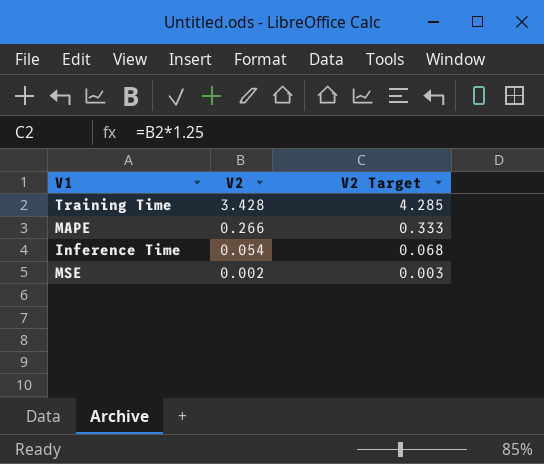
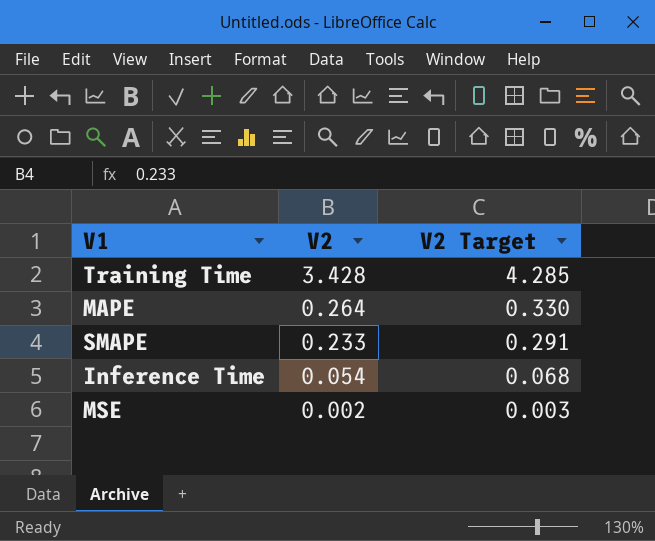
MAPE | V2: 0.266 -> 0.264
MAPE | V2 Target: 0.333 -> 0.330
row SMAPE: none -> 0.233 | 0.291

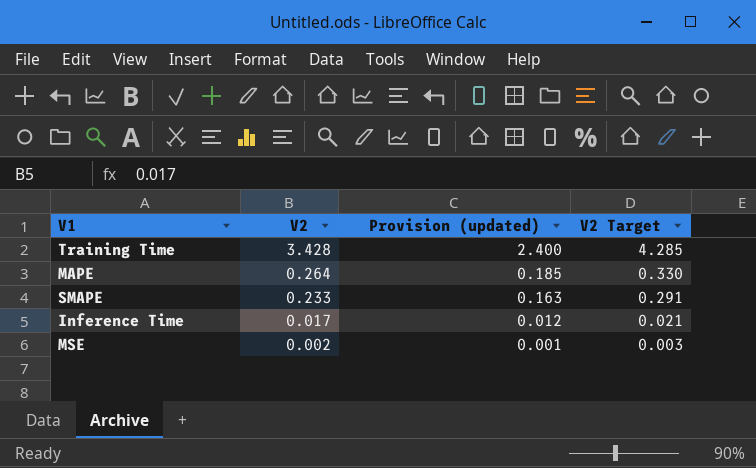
column Provision (updated) | formula: none -> [V2] * 0.7
Inference Time | V2: 0.054 -> 0.017
Inference Time | V2 Target: 0.068 -> 0.021

